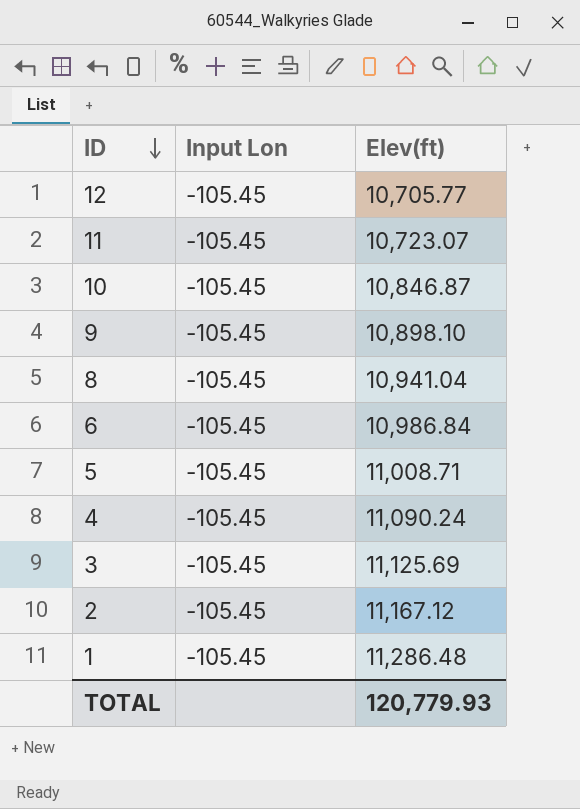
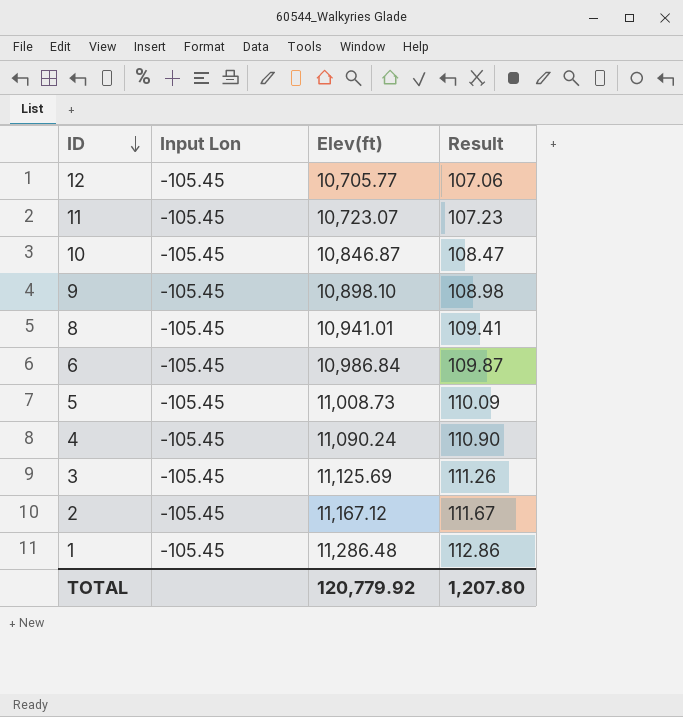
column Result | formula: none -> [Elev(ft)] * 0.01
8 | Elev(ft): 10,941.04 -> 10,941.01
5 | Elev(ft): 11,008.71 -> 11,008.73
TOTAL | Elev(ft): 120,779.93 -> 120,779.92

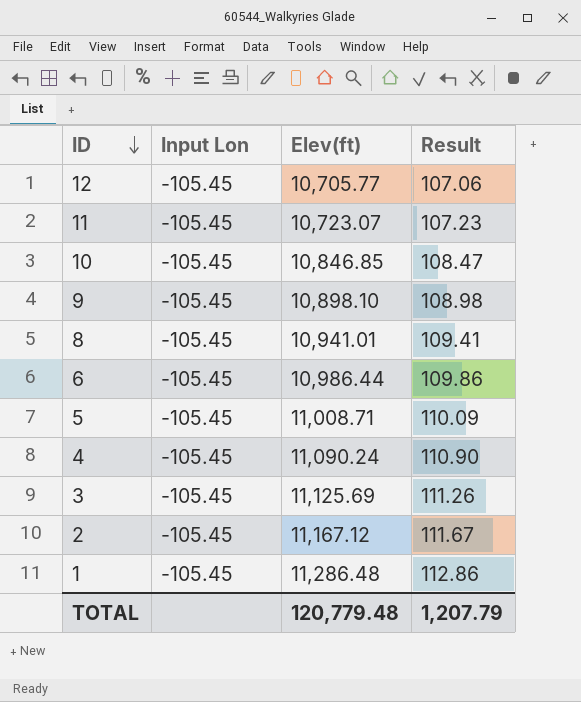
10 | Elev(ft): 10,846.87 -> 10,846.85
6 | Elev(ft): 10,986.84 -> 10,986.44
6 | Result: 109.87 -> 109.86
5 | Elev(ft): 11,008.73 -> 11,008.71
TOTAL | Elev(ft): 120,779.92 -> 120,779.48
TOTAL | Result: 1,207.80 -> 1,207.79

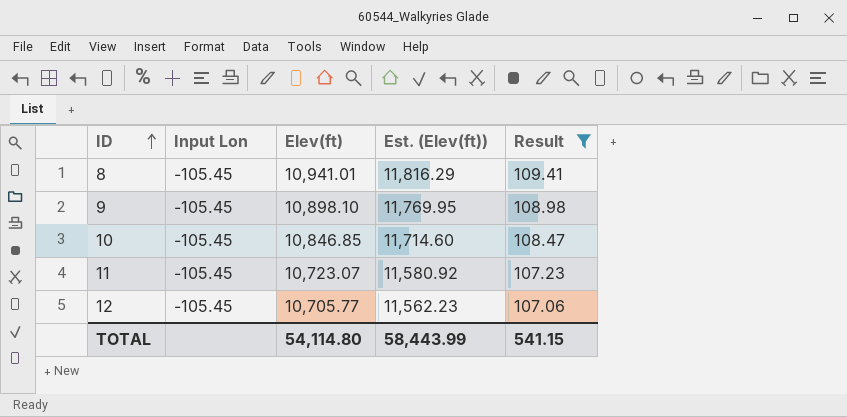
filter: none -> Result <= 109.41
row order: ID descending -> ID ascending
column Est. (Elev(ft)) | formula: none -> [Elev(ft)] * 1.08
TOTAL | Elev(ft): 120,779.48 -> 54,114.80
TOTAL | Result: 1,207.79 -> 541.15

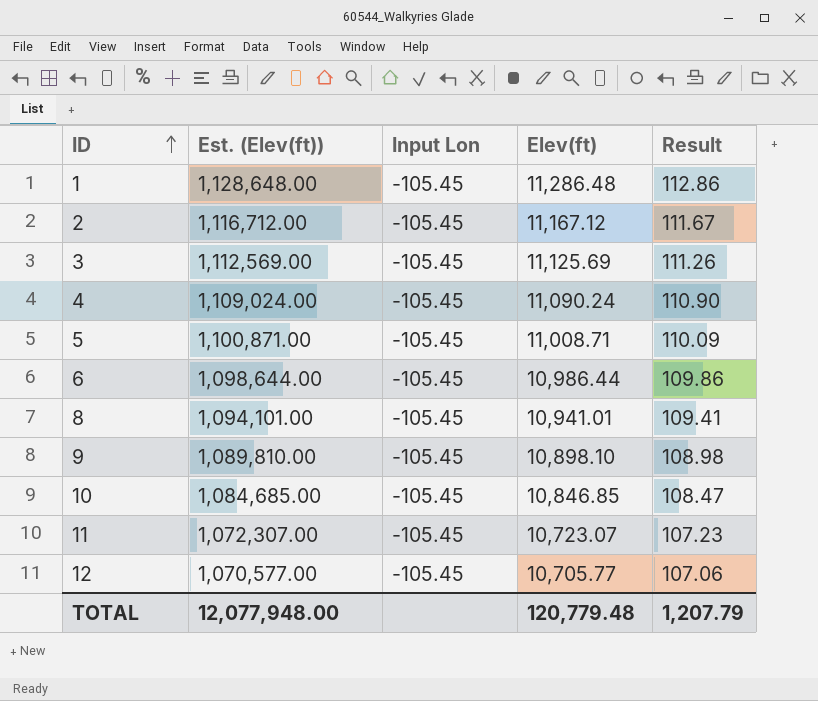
filter: Result <= 109.41 -> none
column Est. (Elev(ft)) | formula: [Elev(ft)] * 1.08 -> [Elev(ft)] * 100
column Est. (Elev(ft)) | position: 4 -> 2
TOTAL | Est. (Elev(ft)): 58,443.99 -> 12,077,948.00
TOTAL | Elev(ft): 54,114.80 -> 120,779.48
TOTAL | Result: 541.15 -> 1,207.79

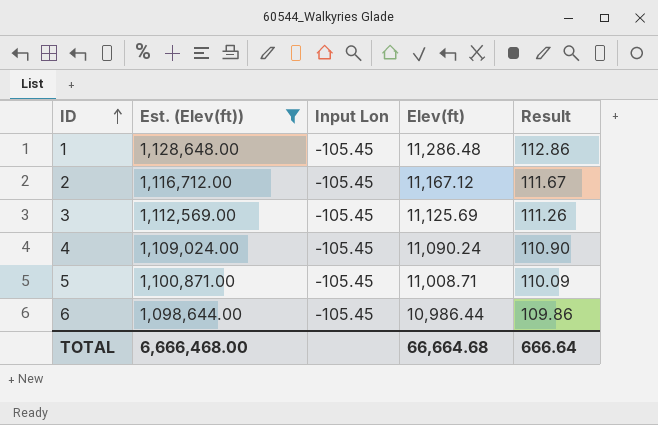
filter: none -> Est. (Elev(ft)) >= 1,098,644.00
TOTAL | Est. (Elev(ft)): 12,077,948.00 -> 6,666,468.00
TOTAL | Elev(ft): 120,779.48 -> 66,664.68
TOTAL | Result: 1,207.79 -> 666.64

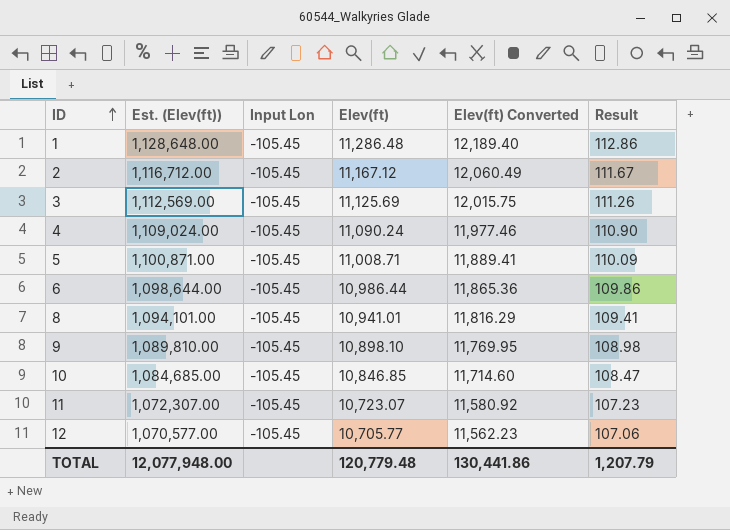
filter: Est. (Elev(ft)) >= 1,098,644.00 -> none
column Elev(ft) Converted | formula: none -> [Elev(ft)] * 1.08
TOTAL | Est. (Elev(ft)): 6,666,468.00 -> 12,077,948.00
TOTAL | Elev(ft): 66,664.68 -> 120,779.48
TOTAL | Result: 666.64 -> 1,207.79

